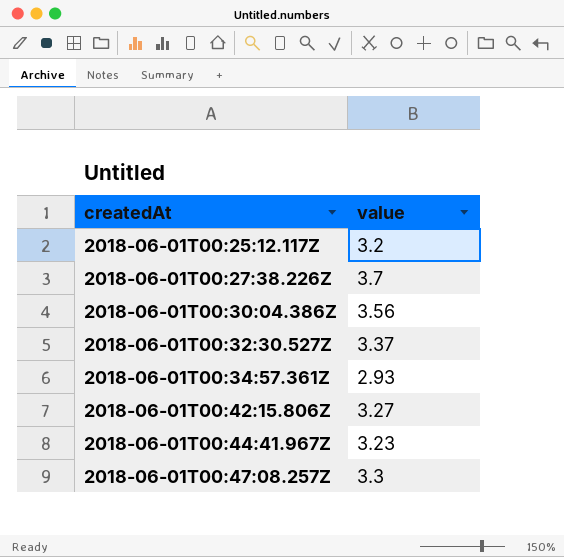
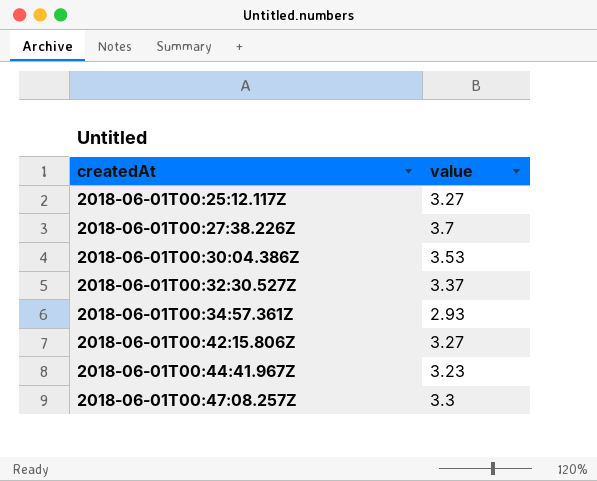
2018-06-01T00:25:12.117Z | value: 3.2 -> 3.27
2018-06-01T00:30:04.386Z | value: 3.56 -> 3.53

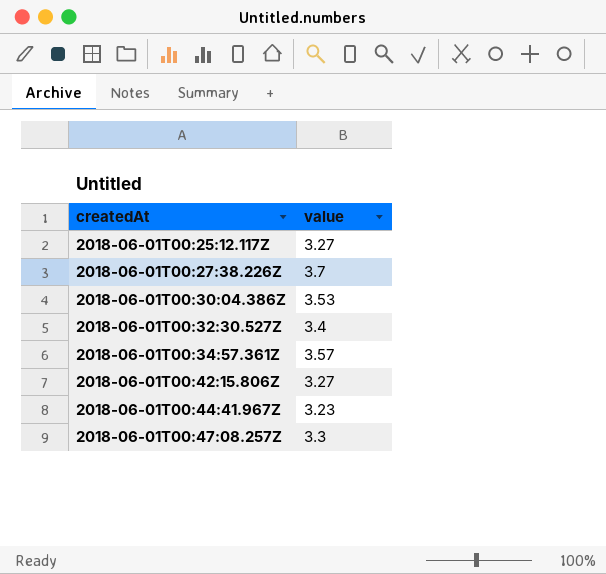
2018-06-01T00:32:30.527Z | value: 3.37 -> 3.4
2018-06-01T00:34:57.361Z | value: 2.93 -> 3.57

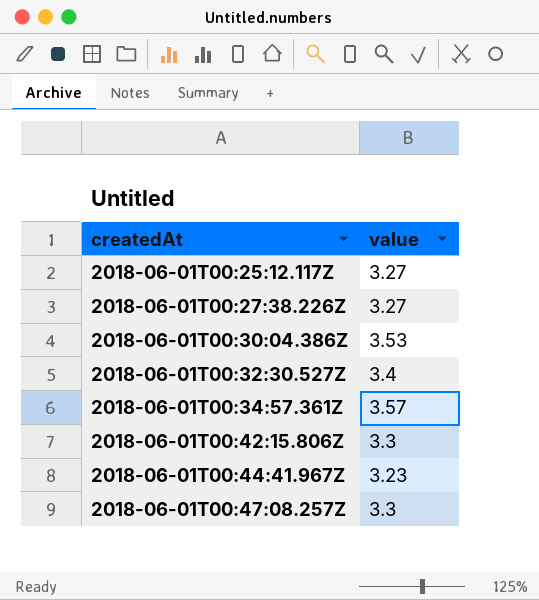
2018-06-01T00:27:38.226Z | value: 3.7 -> 3.27
2018-06-01T00:42:15.806Z | value: 3.27 -> 3.3

